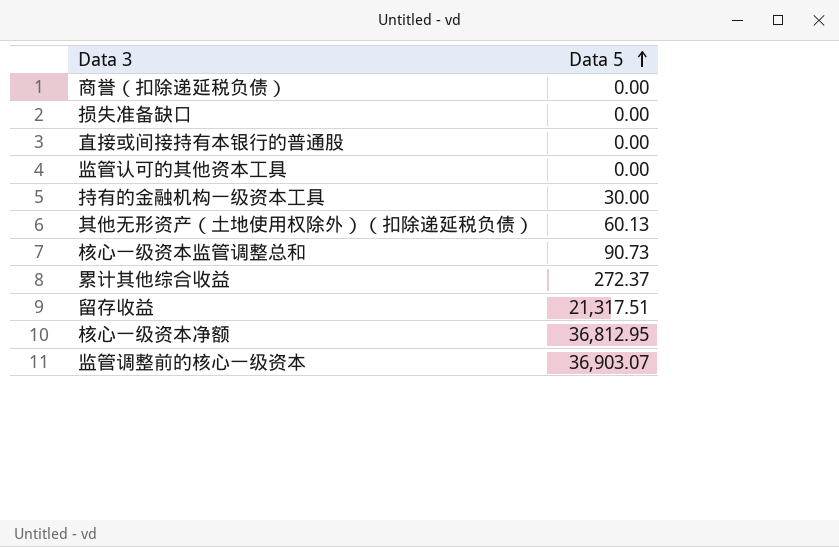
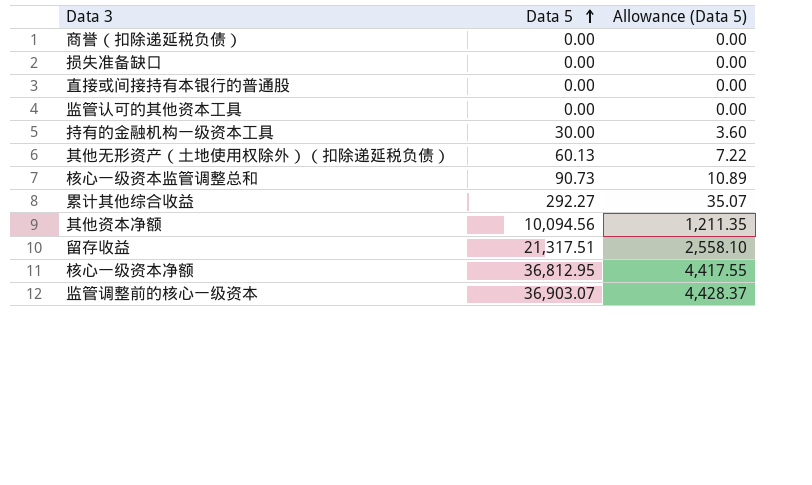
column Allowance (Data 5) | formula: none -> [Data 5] * 0.12
累计其他综合收益 | Data 5: 272.37 -> 292.27
row 其他资本净额: none -> 10,094.56 | 1,211.35

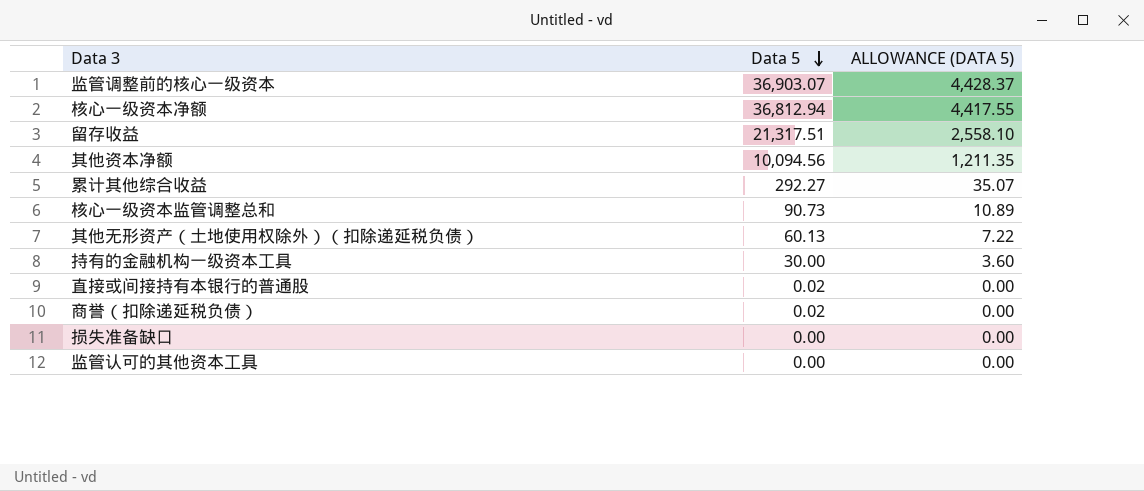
row order: Data 5 ascending -> Data 5 descending
column name: Allowance (Data 5) -> ALLOWANCE (DATA 5)
核心一级资本净额 | Data 5: 36,812.95 -> 36,812.94
直接或间接持有本银行的普通股 | Data 5: 0.00 -> 0.02
商誉（扣除递延税负债） | Data 5: 0.00 -> 0.02

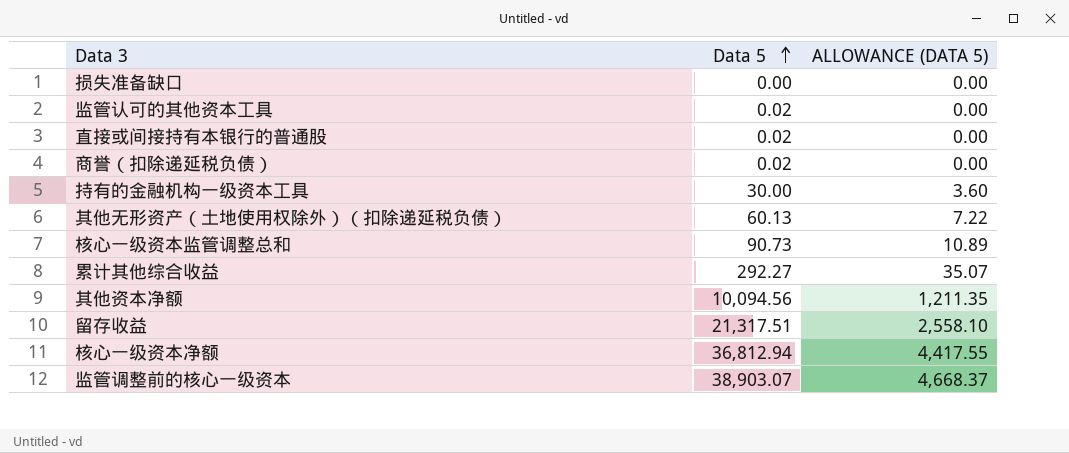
row order: Data 5 descending -> Data 5 ascending
监管认可的其他资本工具 | Data 5: 0.00 -> 0.02
监管调整前的核心一级资本 | Data 5: 36,903.07 -> 38,903.07
监管调整前的核心一级资本 | ALLOWANCE (DATA 5): 4,428.37 -> 4,668.37

